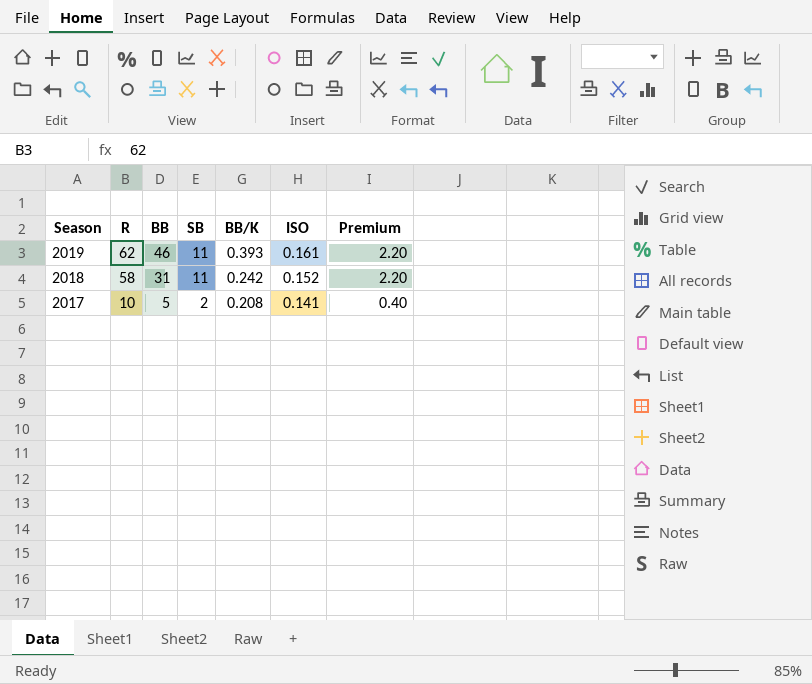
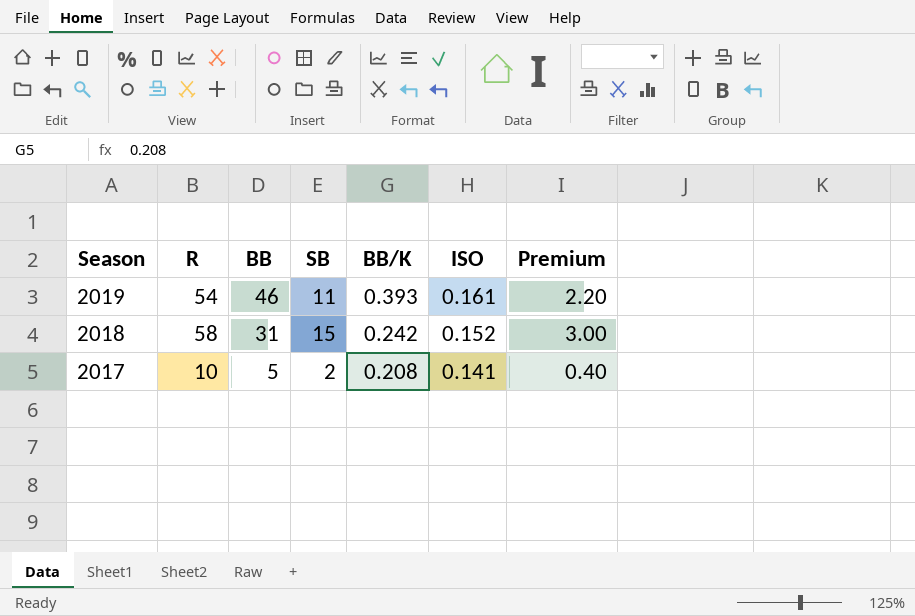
2019 | R: 62 -> 54
2018 | SB: 11 -> 15
2018 | Premium: 2.20 -> 3.00

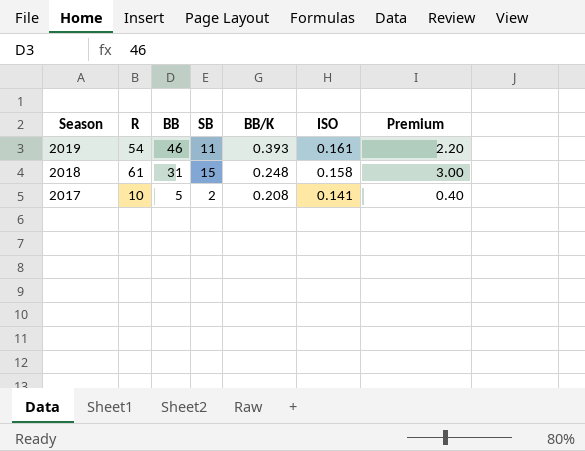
2018 | R: 58 -> 61
2018 | BB/K: 0.242 -> 0.248
2018 | ISO: 0.152 -> 0.158

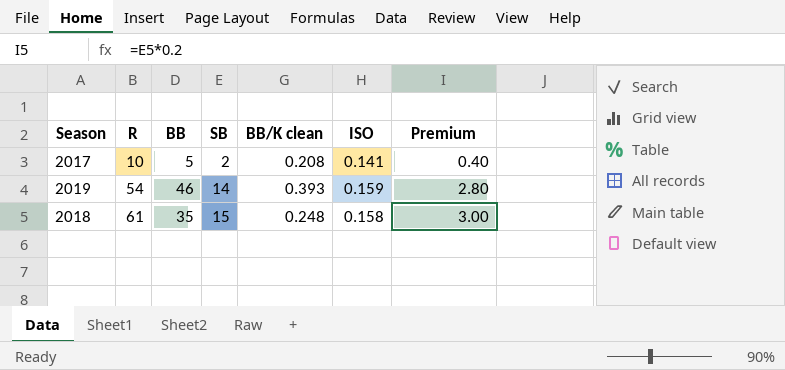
row order: Season descending -> R ascending
column name: BB/K -> BB/K clean
2019 | SB: 11 -> 14
2019 | ISO: 0.161 -> 0.159
2019 | Premium: 2.20 -> 2.80
2018 | BB: 31 -> 35

